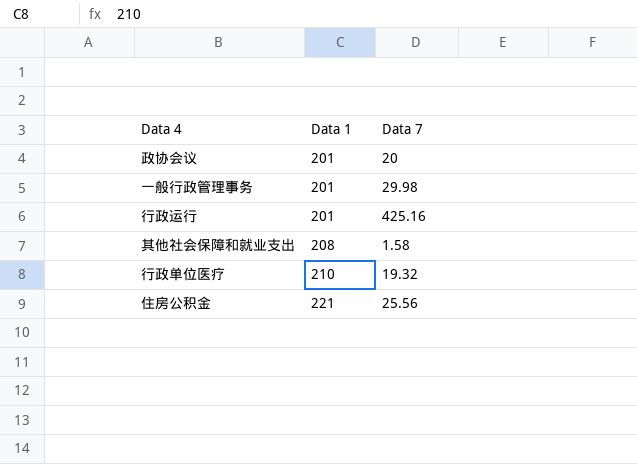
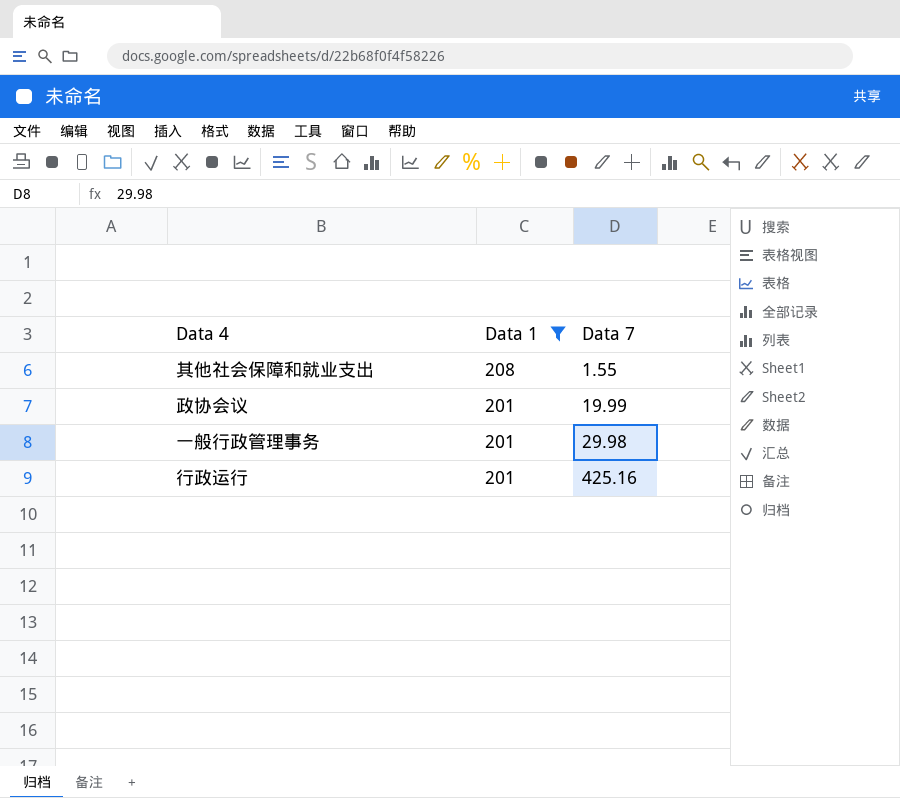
filter: none -> Data 1 <= 208
row order: Data 1 ascending -> Data 1 descending
其他社会保障和就业支出 | Data 7: 1.58 -> 1.55
政协会议 | Data 7: 20 -> 19.99

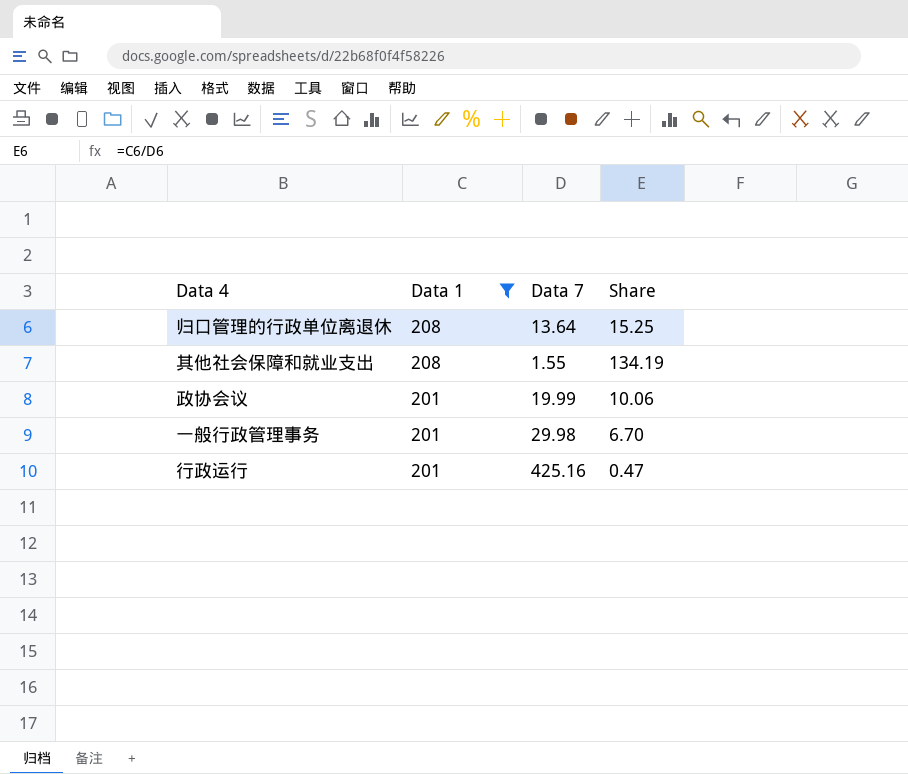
column Share | formula: none -> [Data 1] / [Data 7]
row 归口管理的行政单位离退休: none -> 208 | 13.64 | 15.25

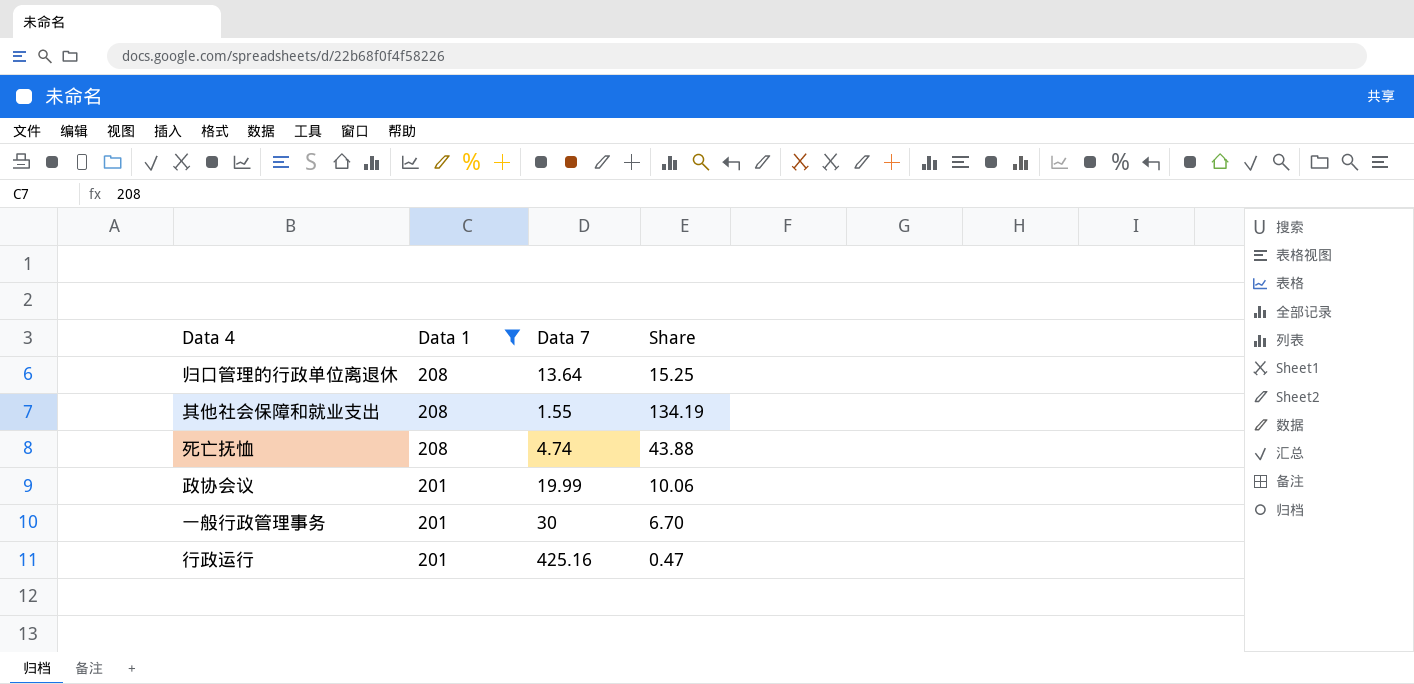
row 死亡抚恤: none -> 208 | 4.74 | 43.88
一般行政管理事务 | Data 7: 29.98 -> 30

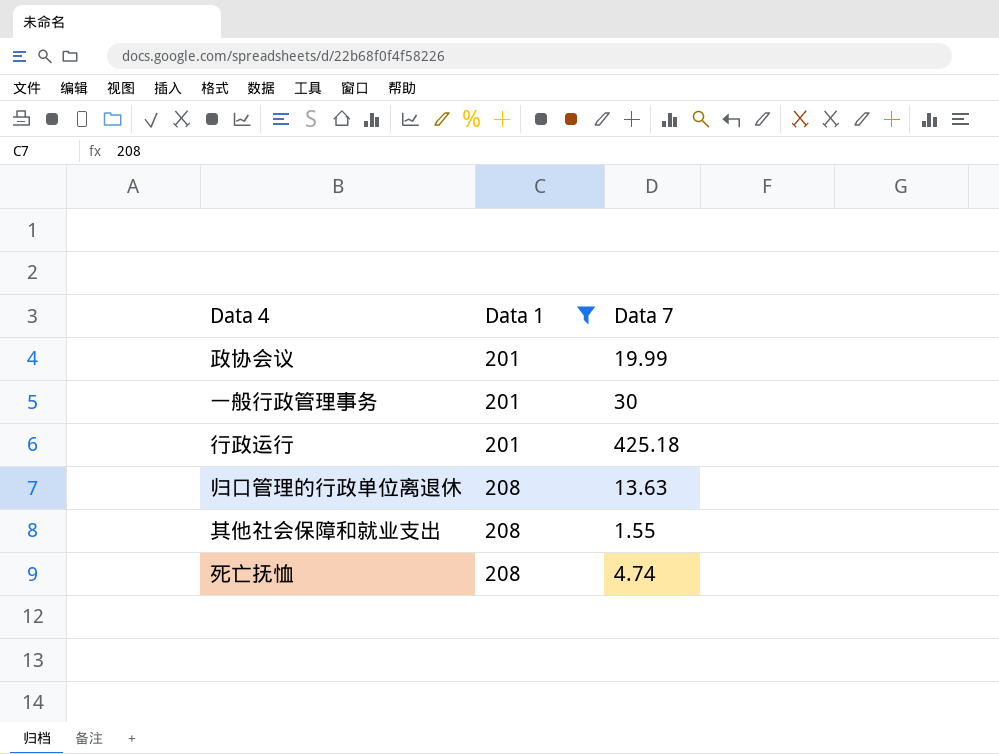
row order: Data 1 descending -> Data 1 ascending
column Share | formula: [Data 1] / [Data 7] -> none
行政运行 | Data 7: 425.16 -> 425.18
归口管理的行政单位离退休 | Data 7: 13.64 -> 13.63

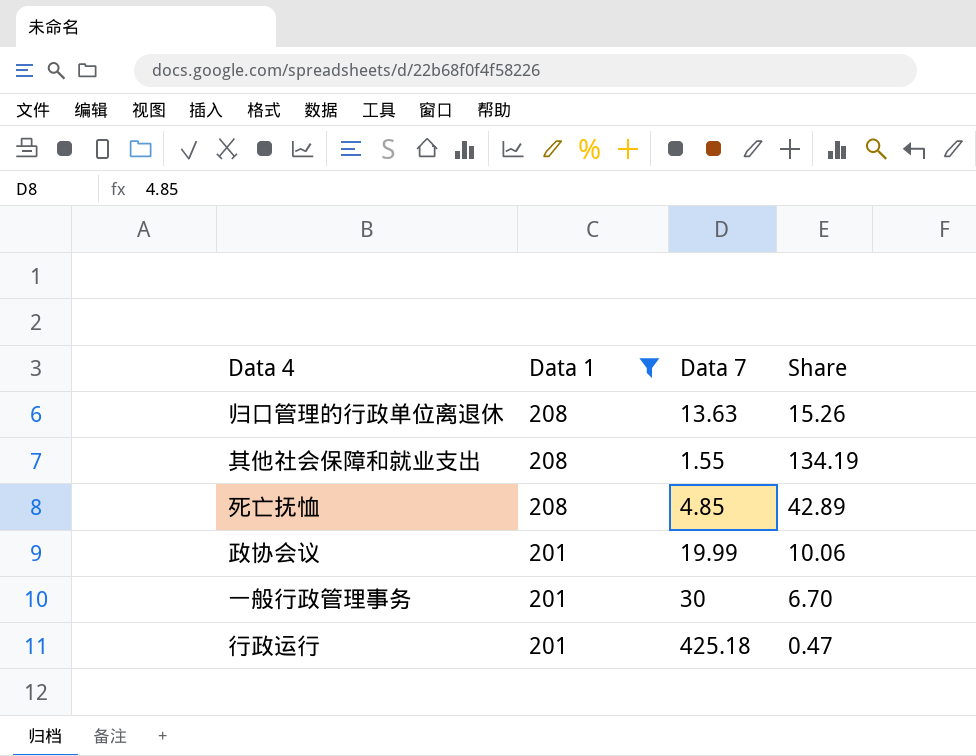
row order: Data 1 ascending -> Data 1 descending
column Share | formula: none -> [Data 1] / [Data 7]
死亡抚恤 | Data 7: 4.74 -> 4.85

